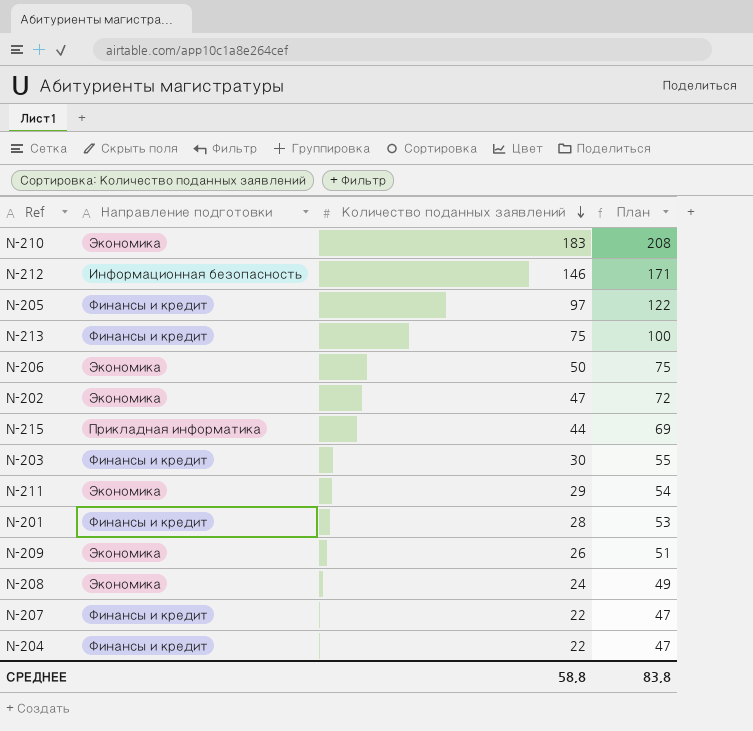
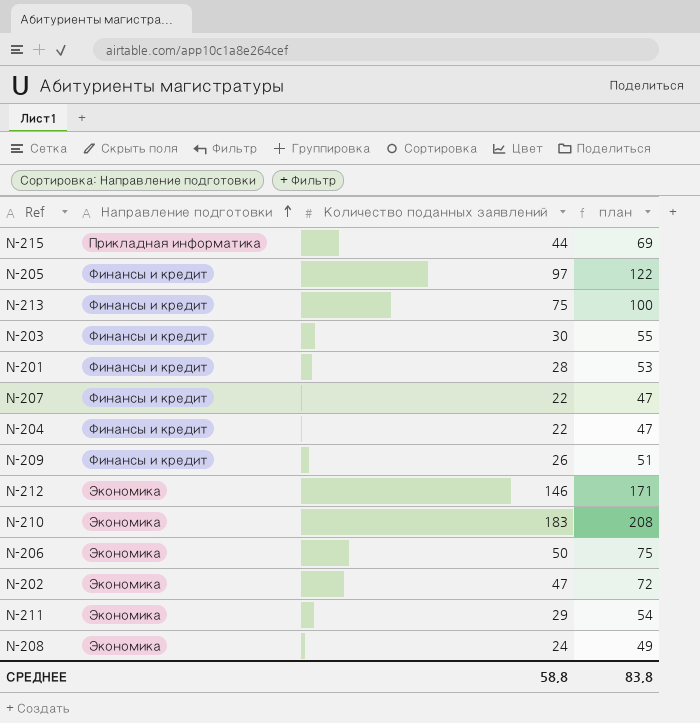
row order: Количество поданных заявлений descending -> Направление подготовки ascending
column name: План -> план
N-209 | Направление подготовки: Экономика -> Финансы и кредит
N-212 | Направление подготовки: Информационная безопасность -> Экономика

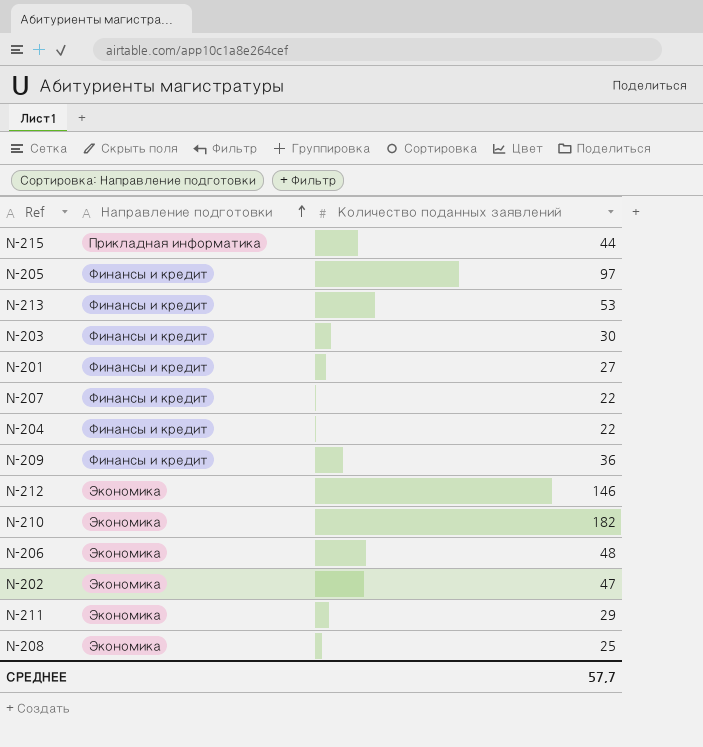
column план | formula: [Количество поданных заявлений] + 25 -> none
N-213 | Количество поданных заявлений: 75 -> 53
N-201 | Количество поданных заявлений: 28 -> 27
N-209 | Количество поданных заявлений: 26 -> 36
N-210 | Количество поданных заявлений: 183 -> 182
N-206 | Количество поданных заявлений: 50 -> 48
N-208 | Количество поданных заявлений: 24 -> 25
СРЕДНЕЕ | Количество поданных заявлений: 58,8 -> 57,7

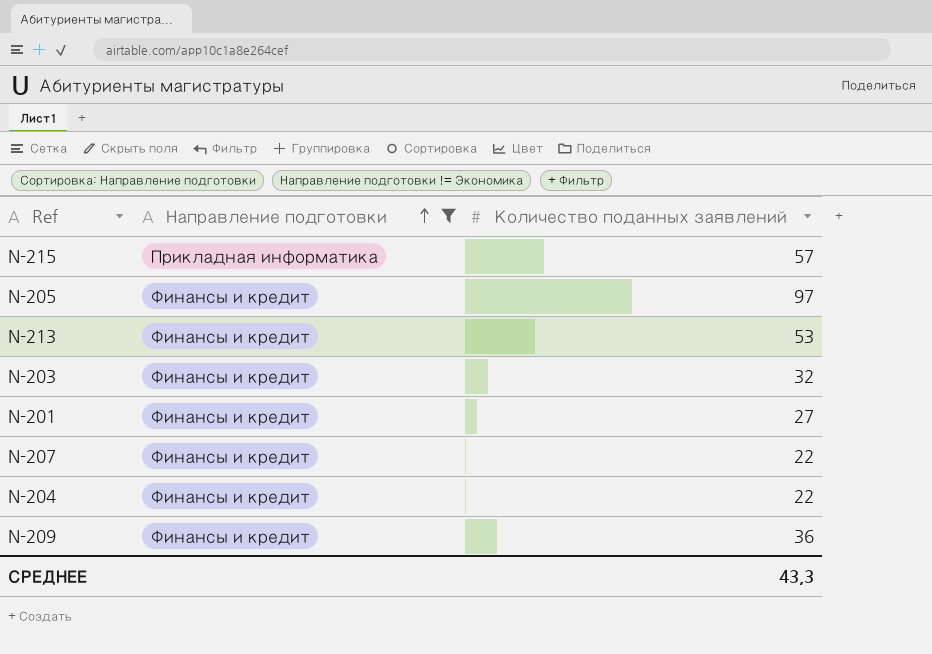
filter: none -> Направление подготовки != Экономика
N-215 | Количество поданных заявлений: 44 -> 57
N-203 | Количество поданных заявлений: 30 -> 32
СРЕДНЕЕ | Количество поданных заявлений: 57,7 -> 43,3

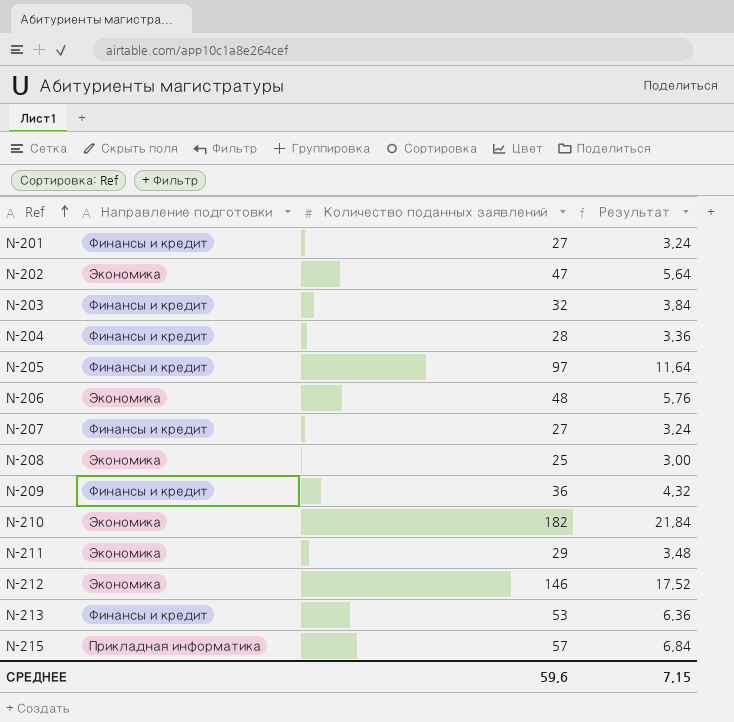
filter: Направление подготовки != Экономика -> none
row order: Направление подготовки ascending -> Ref ascending
column Результат | formula: none -> [Количество поданных заявлений] * 0,12
N-204 | Количество поданных заявлений: 22 -> 28
N-207 | Количество поданных заявлений: 22 -> 27
СРЕДНЕЕ | Количество поданных заявлений: 43,3 -> 59,6

